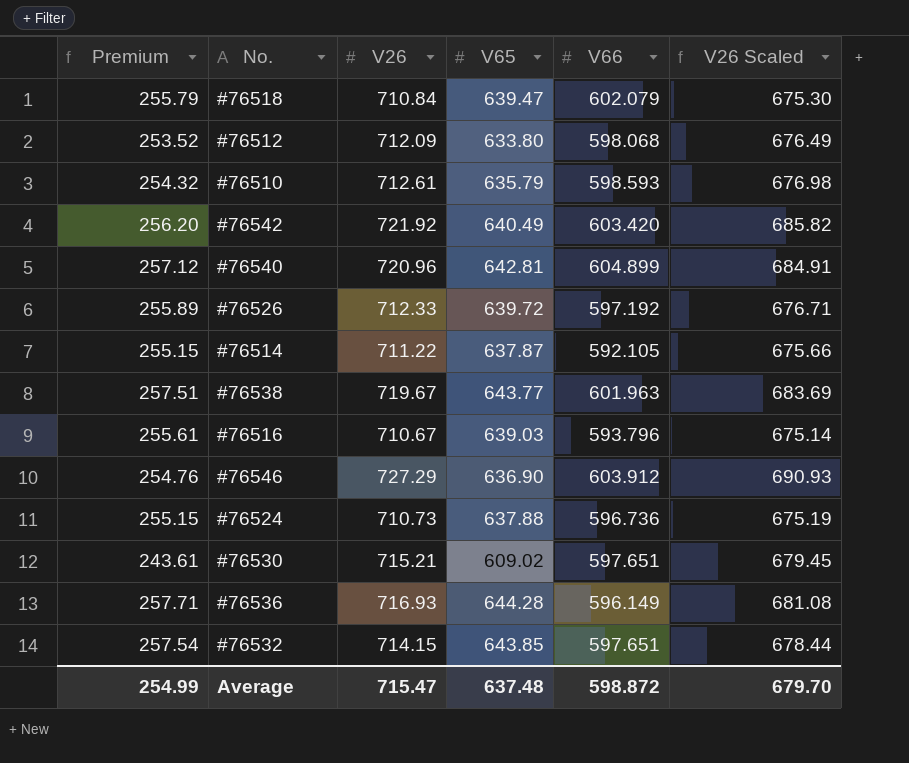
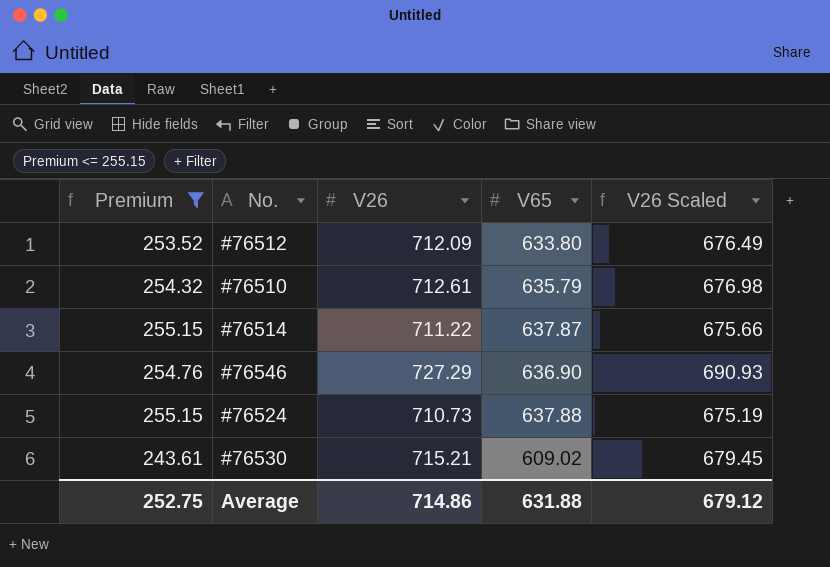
filter: none -> Premium <= 255.15
column V66 | position: 5 -> none
Average | Premium: 254.99 -> 252.75
Average | V26: 715.47 -> 714.86
Average | V65: 637.48 -> 631.88
Average | V26 Scaled: 679.70 -> 679.12

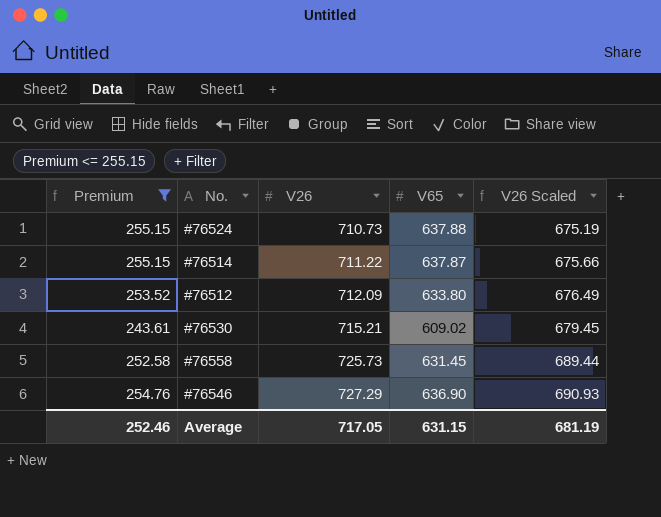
row order: none -> V26 ascending
row #76510: 254.32 | 712.61 | 635.79 | 676.98 -> none
row #76558: none -> 252.58 | 725.73 | 631.45 | 689.44
Average | Premium: 252.75 -> 252.46
Average | V26: 714.86 -> 717.05
Average | V65: 631.88 -> 631.15
Average | V26 Scaled: 679.12 -> 681.19

